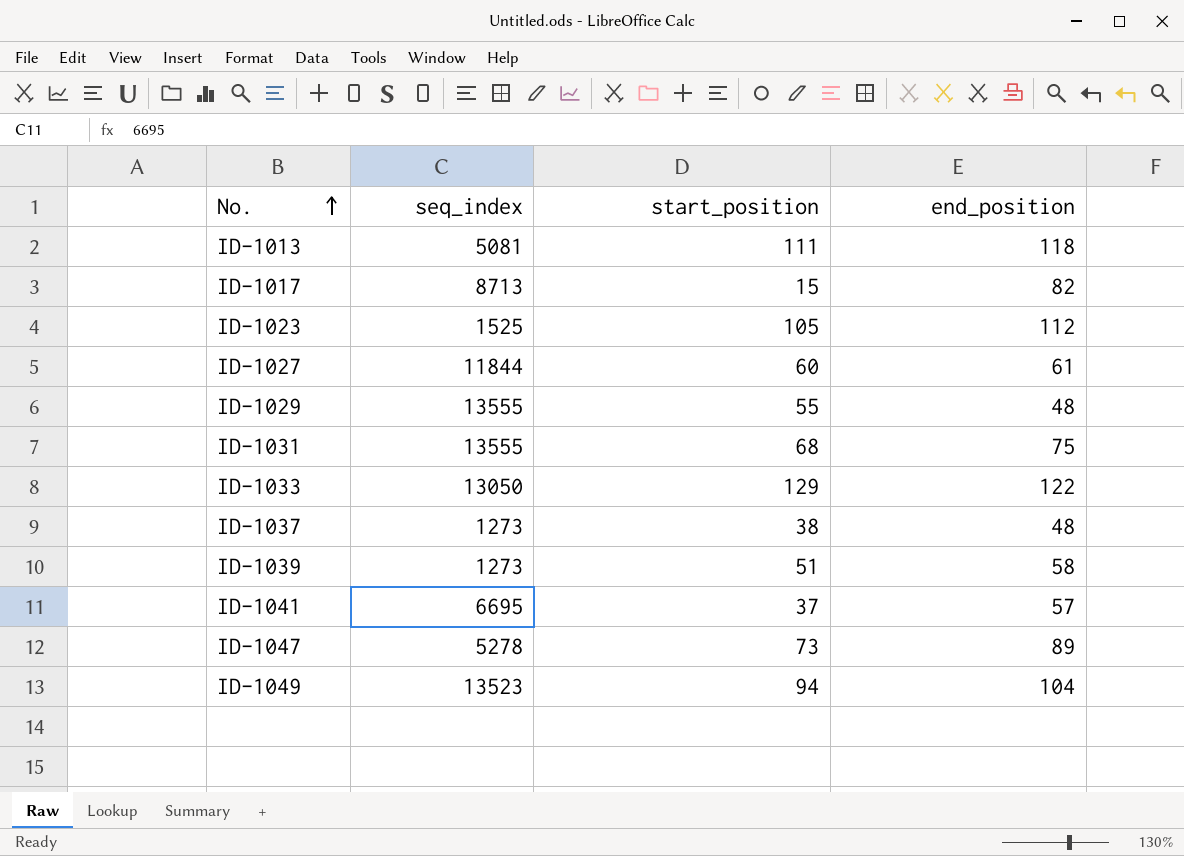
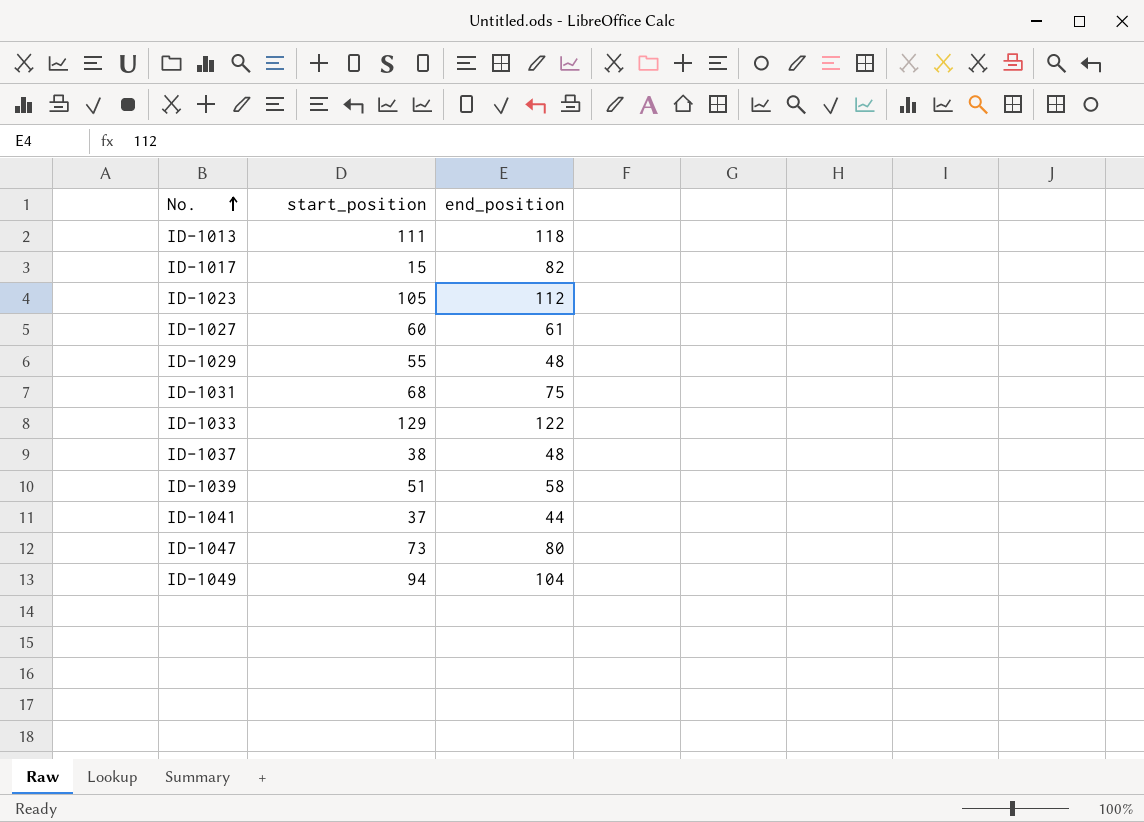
column seq_index | position: 2 -> none
ID-1041 | end_position: 57 -> 44
ID-1047 | end_position: 89 -> 80

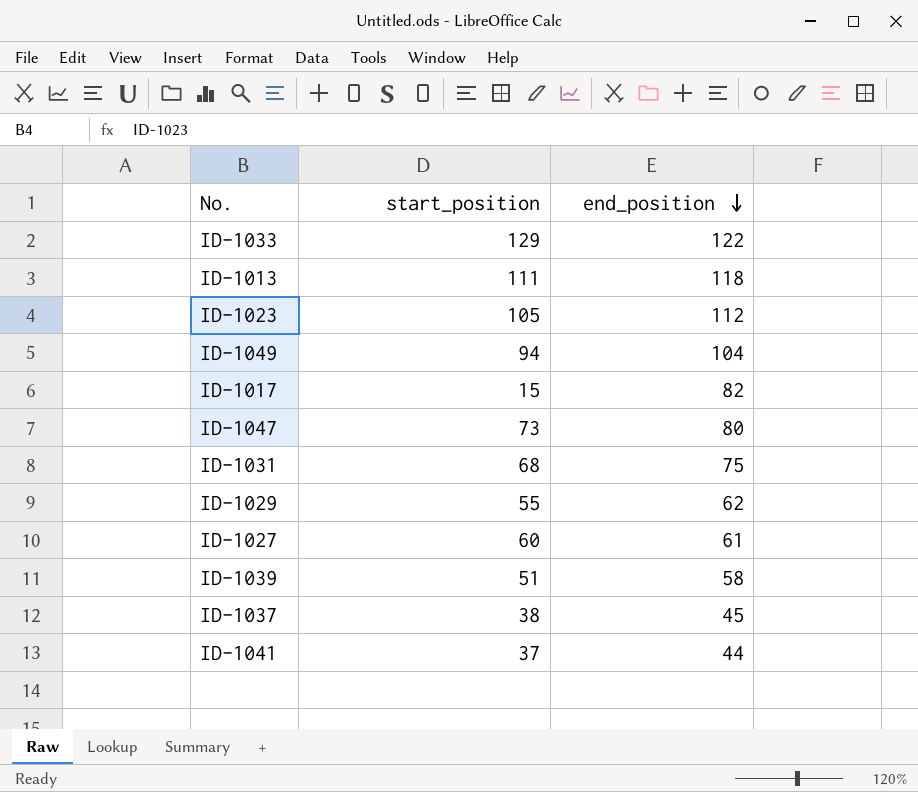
row order: No. ascending -> end_position descending
ID-1029 | end_position: 48 -> 62
ID-1037 | end_position: 48 -> 45

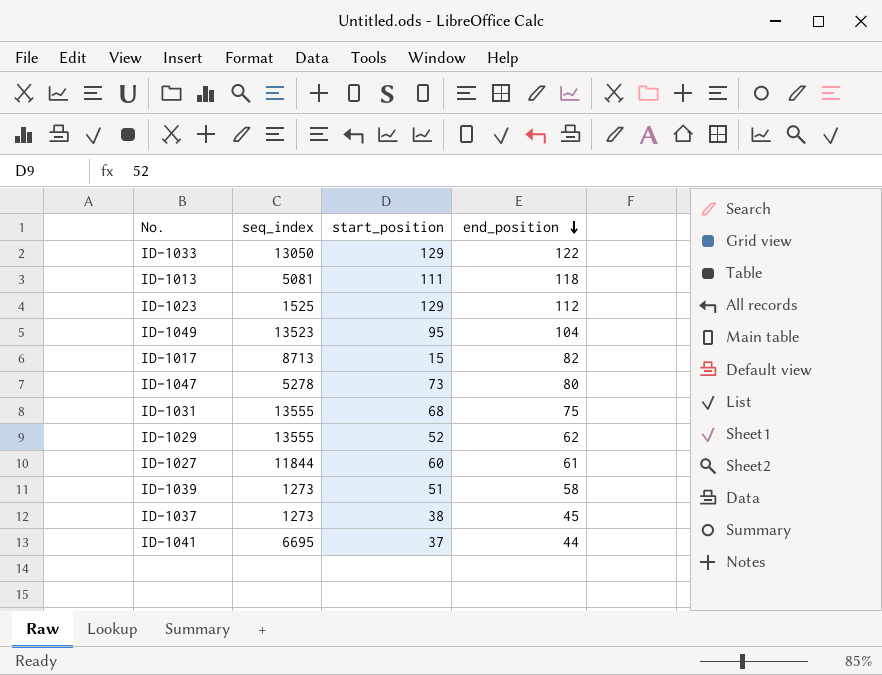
column seq_index | position: none -> 2
ID-1023 | start_position: 105 -> 129
ID-1049 | start_position: 94 -> 95
ID-1029 | start_position: 55 -> 52

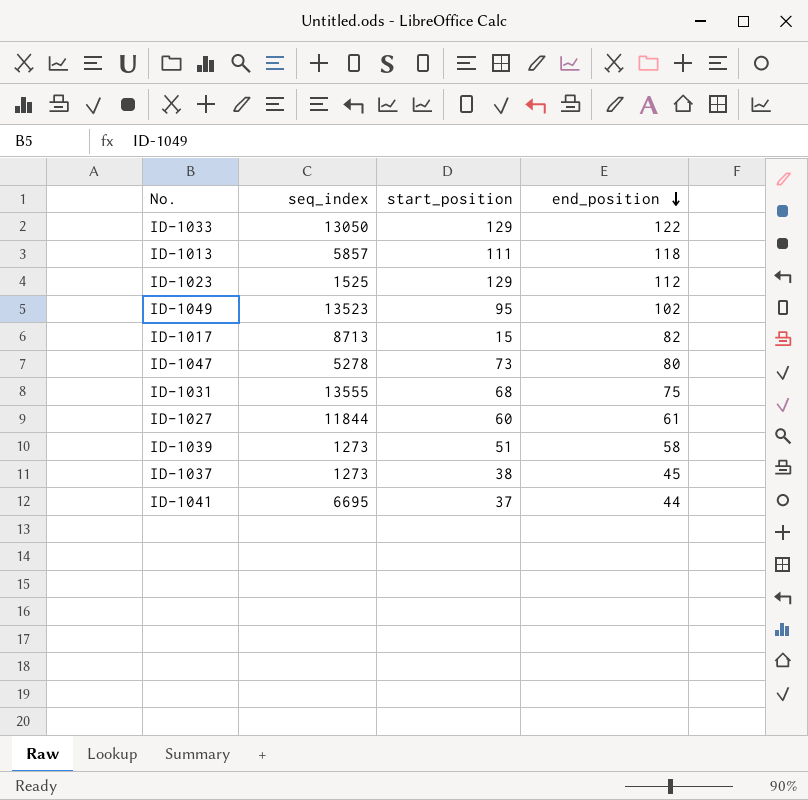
row ID-1029: 13555 | 52 | 62 -> none
ID-1013 | seq_index: 5081 -> 5857
ID-1049 | end_position: 104 -> 102

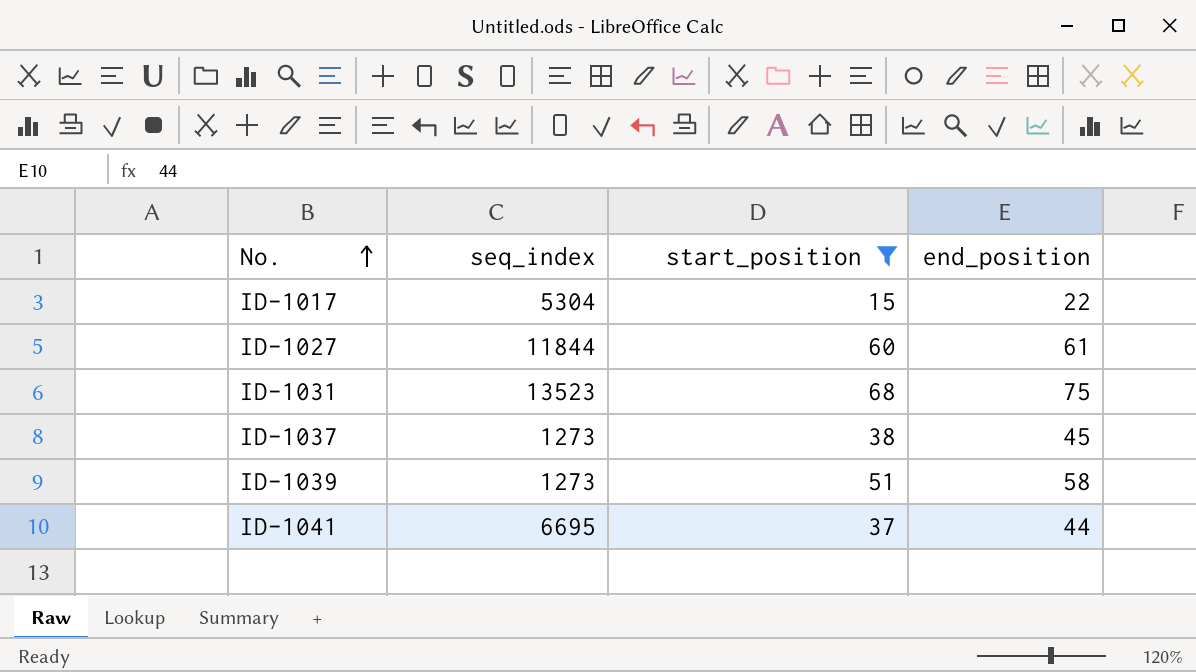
filter: none -> start_position <= 68
row order: end_position descending -> No. ascending
ID-1017 | seq_index: 8713 -> 5304
ID-1017 | end_position: 82 -> 22
ID-1031 | seq_index: 13555 -> 13523

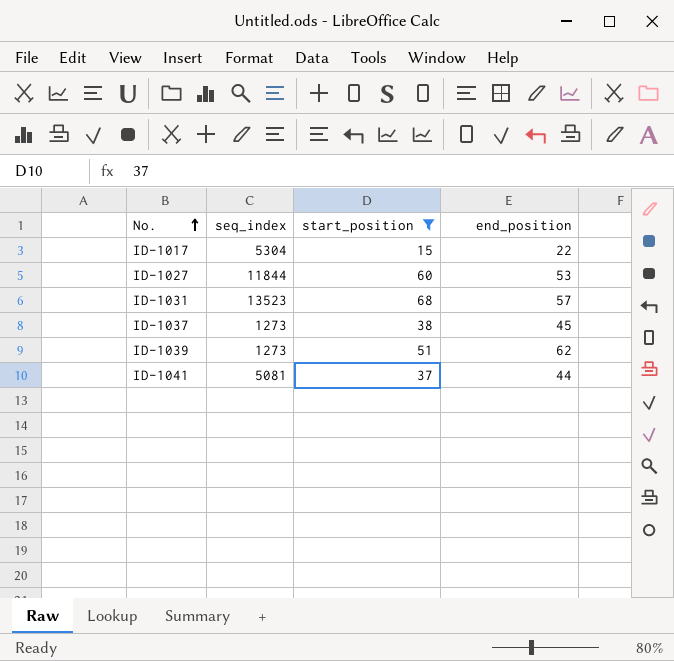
ID-1027 | end_position: 61 -> 53
ID-1031 | end_position: 75 -> 57
ID-1039 | end_position: 58 -> 62
ID-1041 | seq_index: 6695 -> 5081

